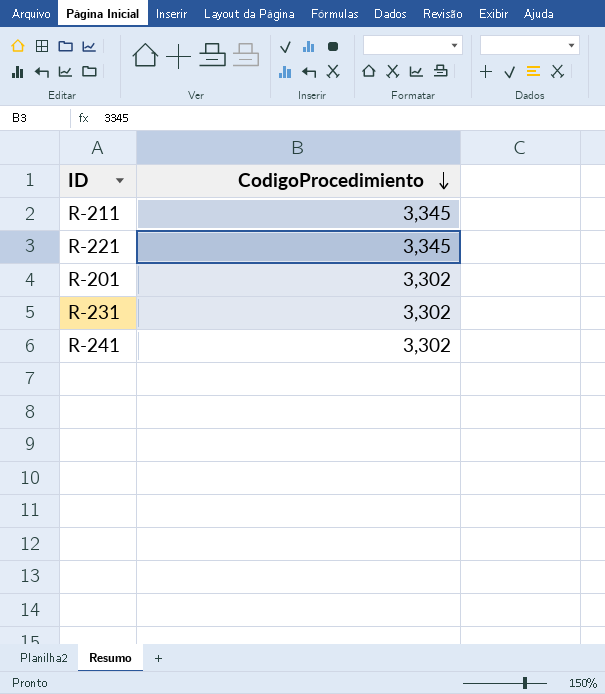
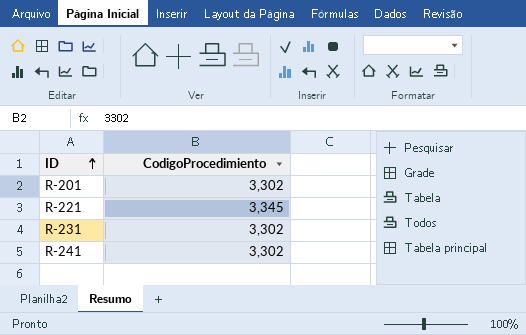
row order: CodigoProcedimiento descending -> ID ascending
row R-211: 3,345 -> none

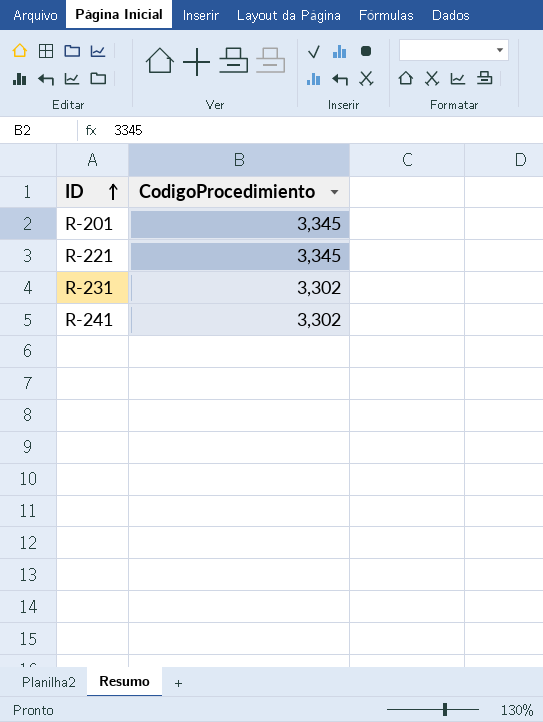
R-201 | CodigoProcedimiento: 3,302 -> 3,345

